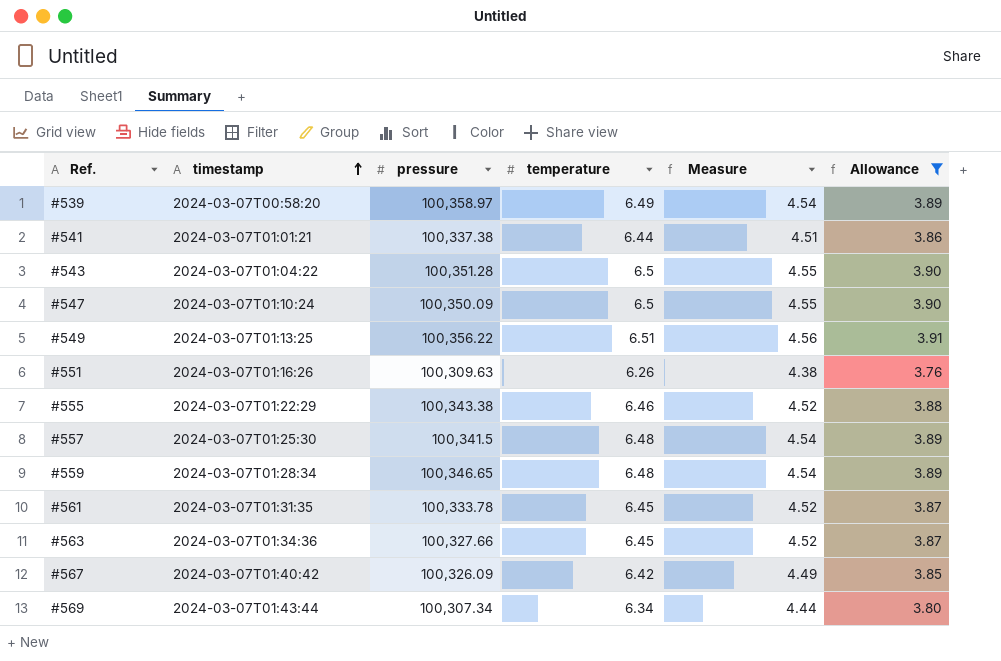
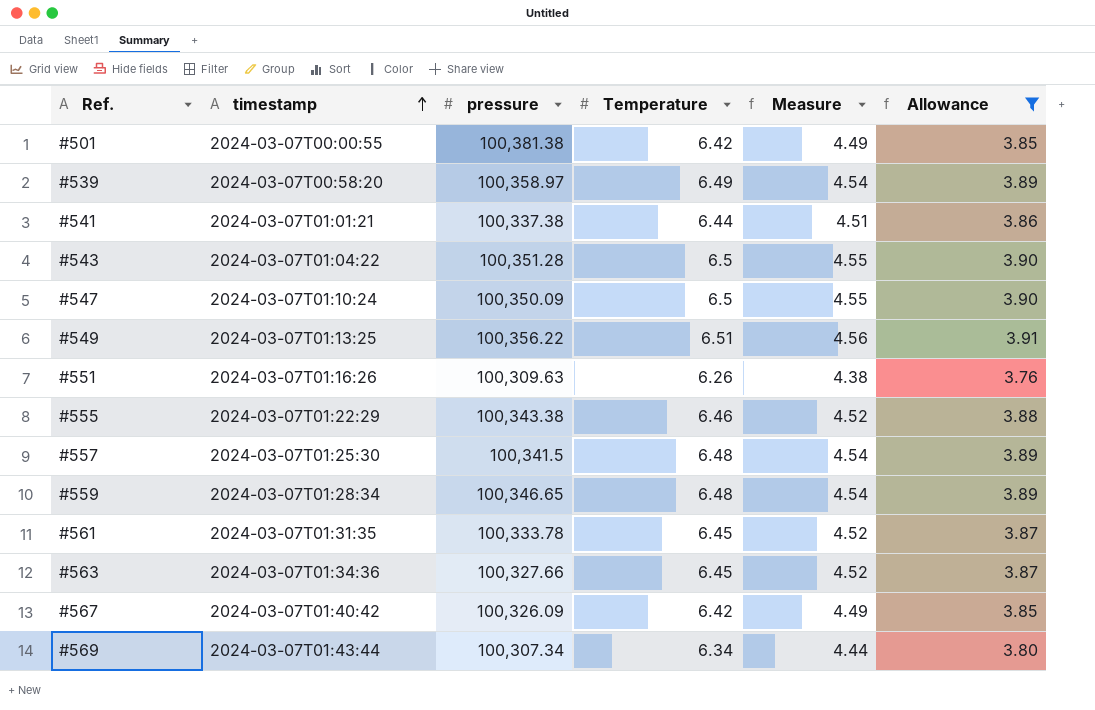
column name: temperature -> Temperature
row #501: none -> 2024-03-07T00:00:55 | 100,381.38 | 6.42 | 4.49 | 3.85

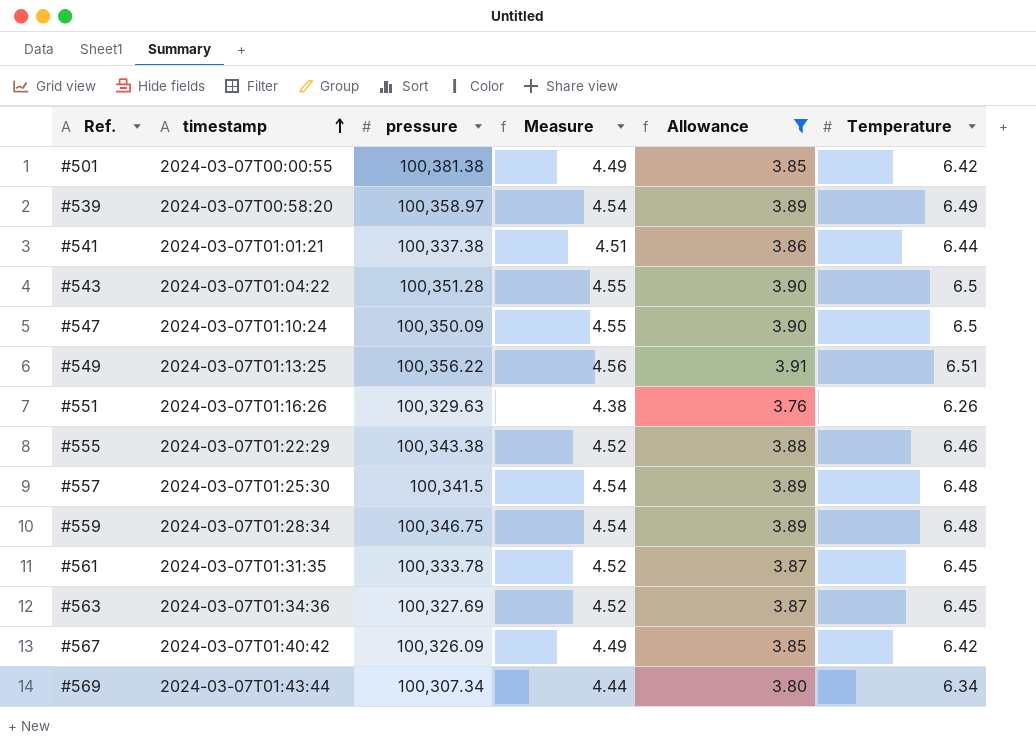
column Temperature | position: 4 -> 6
#551 | pressure: 100,309.63 -> 100,329.63
#559 | pressure: 100,346.65 -> 100,346.75
#563 | pressure: 100,327.66 -> 100,327.69

